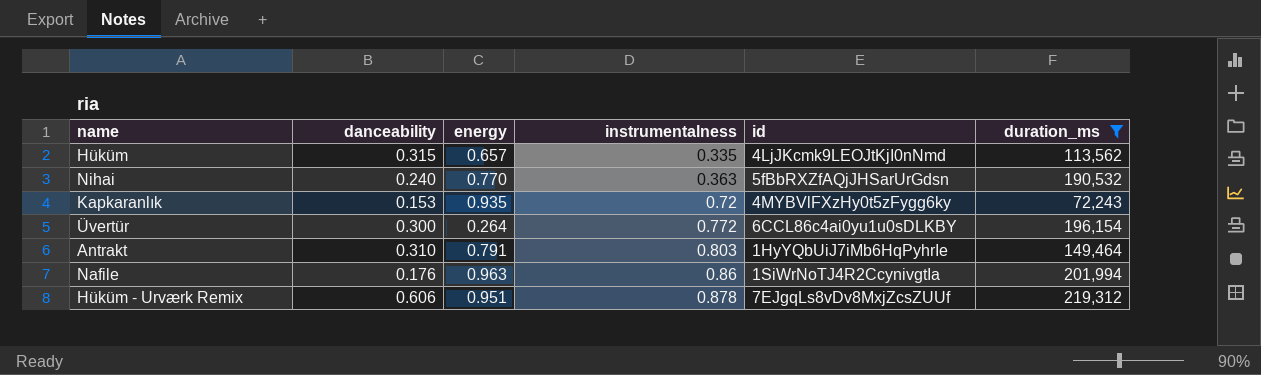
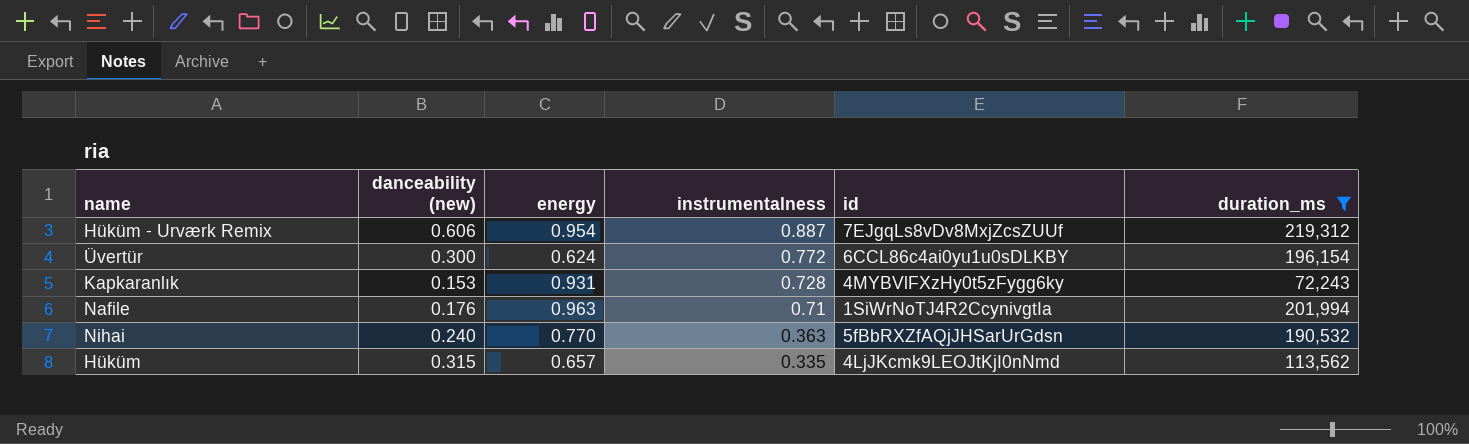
row order: instrumentalness ascending -> instrumentalness descending
column name: danceability -> danceability (new)
row Antrakt: 0.310 | 0.791 | 0.803 | 1HyYQbUiJ7iMb6HqPyhrIe | 149,464 -> none
Hüküm - Urværk Remix | energy: 0.951 -> 0.954
Hüküm - Urværk Remix | instrumentalness: 0.878 -> 0.887
Üvertür | energy: 0.264 -> 0.624
Kapkaranlık | energy: 0.935 -> 0.931
Kapkaranlık | instrumentalness: 0.72 -> 0.728
Nafile | instrumentalness: 0.86 -> 0.71

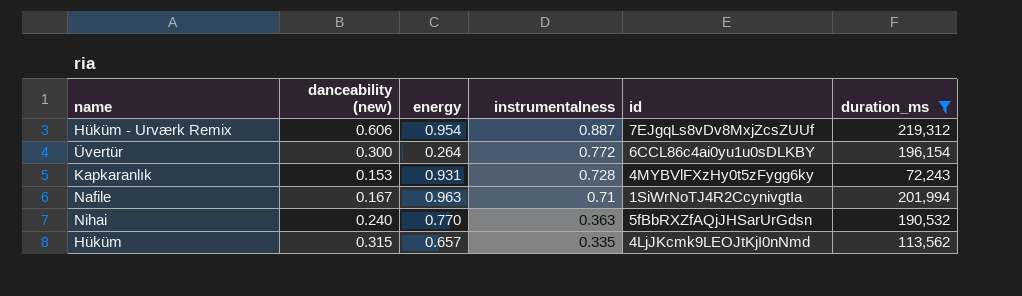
Üvertür | energy: 0.624 -> 0.264
Nafile | danceability (new): 0.176 -> 0.167

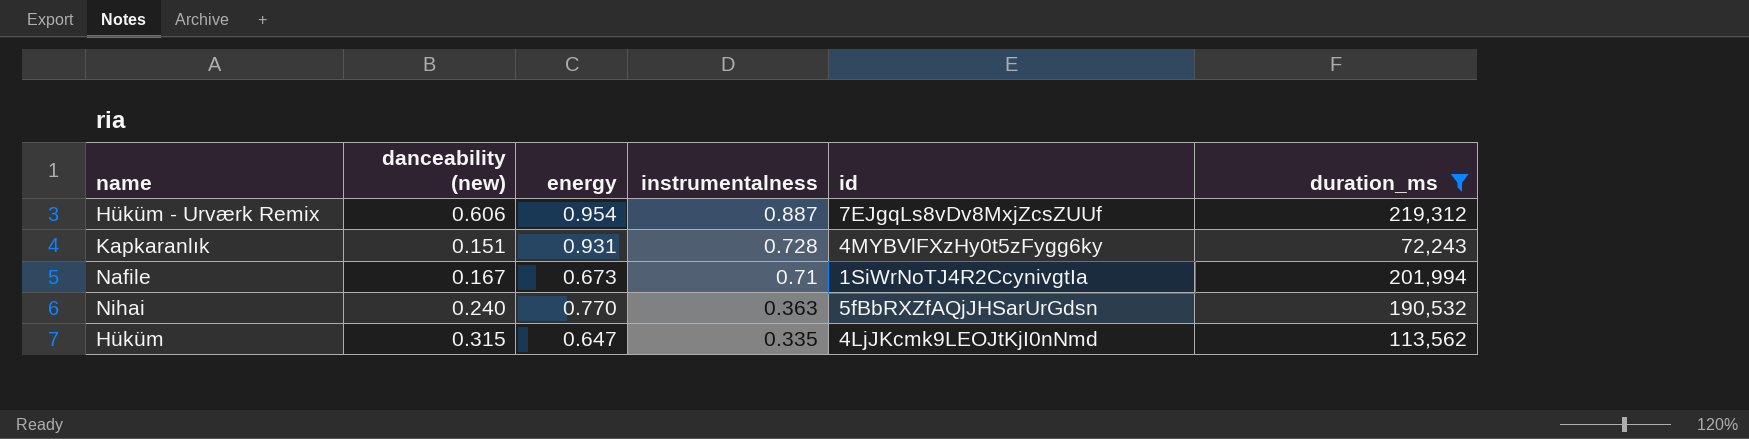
row Üvertür: 0.300 | 0.264 | 0.772 | 6CCL86c4ai0yu1u0sDLKBY | 196,154 -> none
Kapkaranlık | danceability (new): 0.153 -> 0.151
Nafile | energy: 0.963 -> 0.673
Hüküm | energy: 0.657 -> 0.647

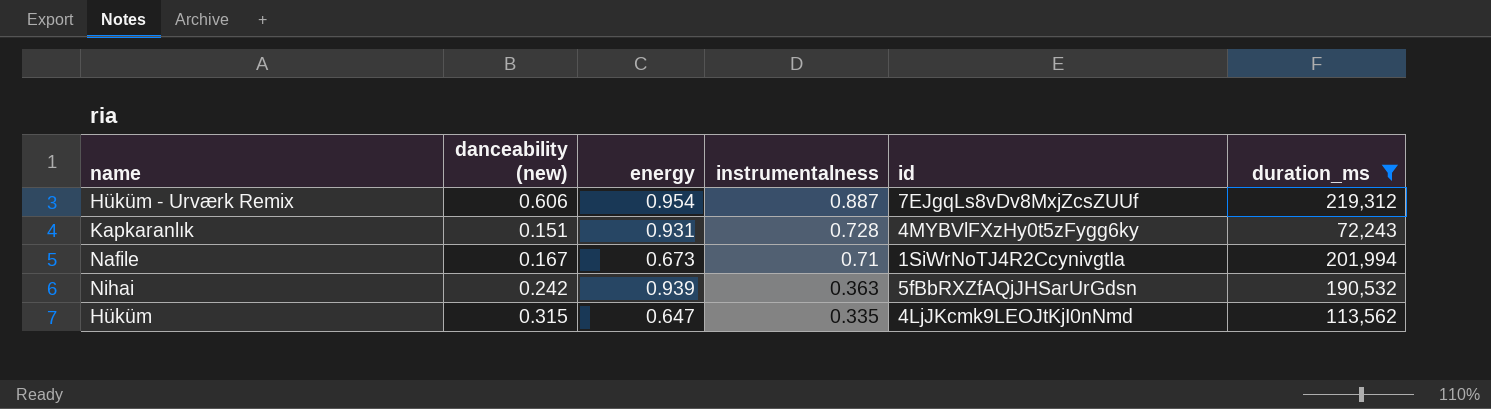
Nihai | danceability (new): 0.240 -> 0.242
Nihai | energy: 0.770 -> 0.939

